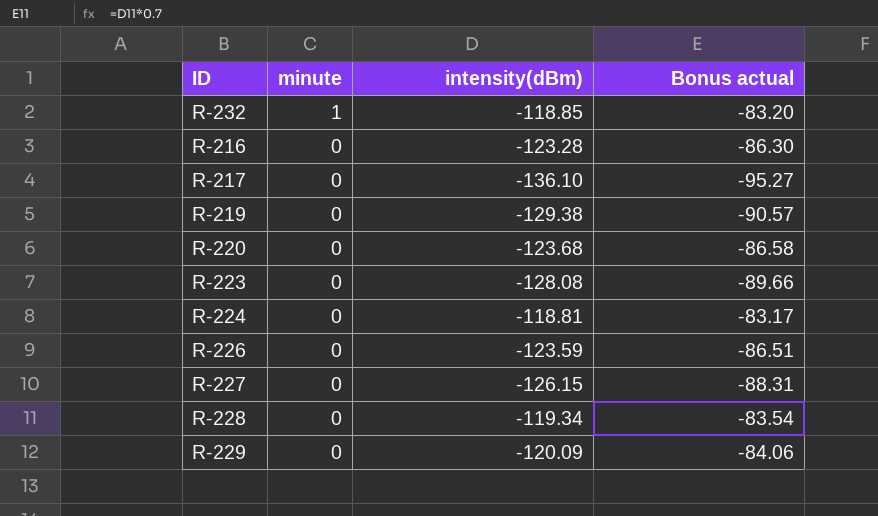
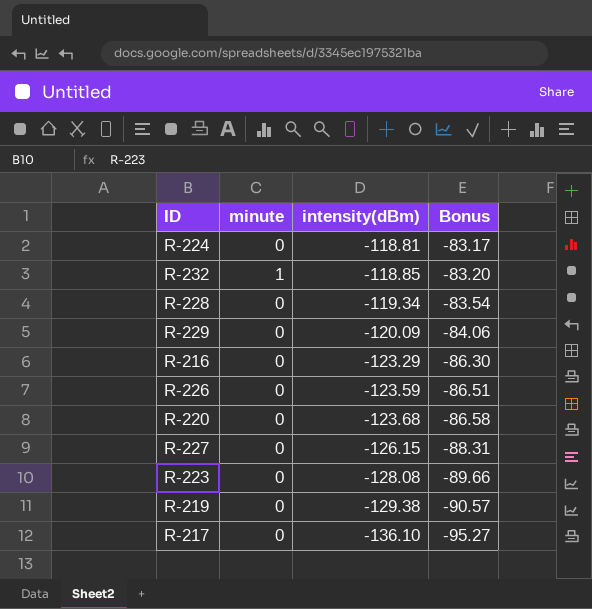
row order: minute descending -> intensity(dBm) descending
column name: Bonus actual -> Bonus
R-216 | intensity(dBm): -123.28 -> -123.29

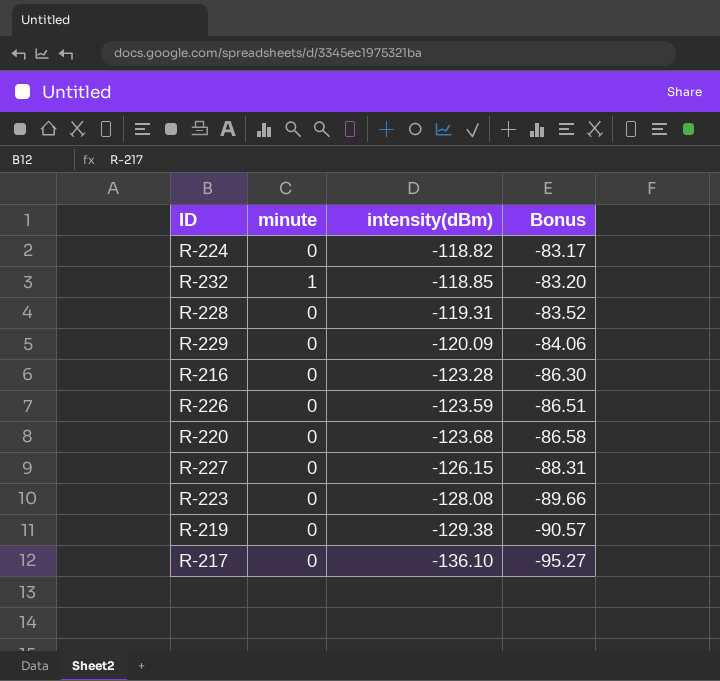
R-224 | intensity(dBm): -118.81 -> -118.82
R-228 | intensity(dBm): -119.34 -> -119.31
R-228 | Bonus: -83.54 -> -83.52
R-216 | intensity(dBm): -123.29 -> -123.28

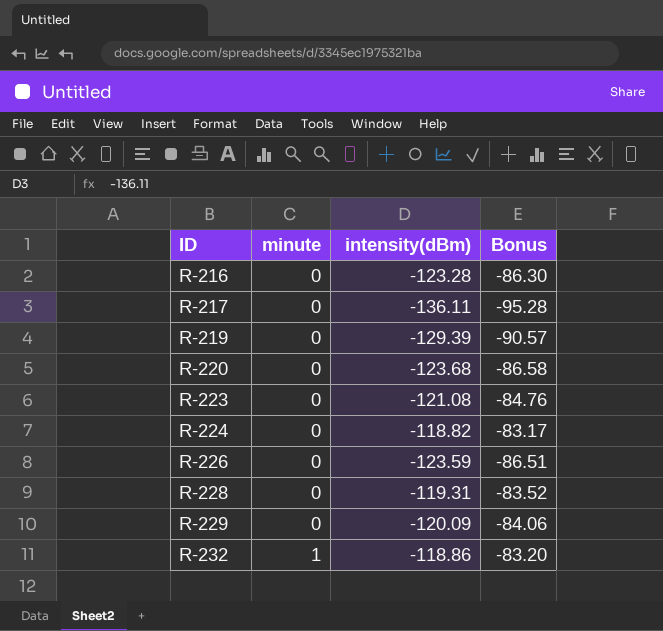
row order: intensity(dBm) descending -> ID ascending
row R-227: 0 | -126.15 | -88.31 -> none
R-217 | intensity(dBm): -136.10 -> -136.11
R-217 | Bonus: -95.27 -> -95.28
R-219 | intensity(dBm): -129.38 -> -129.39
R-223 | intensity(dBm): -128.08 -> -121.08
R-223 | Bonus: -89.66 -> -84.76
R-232 | intensity(dBm): -118.85 -> -118.86

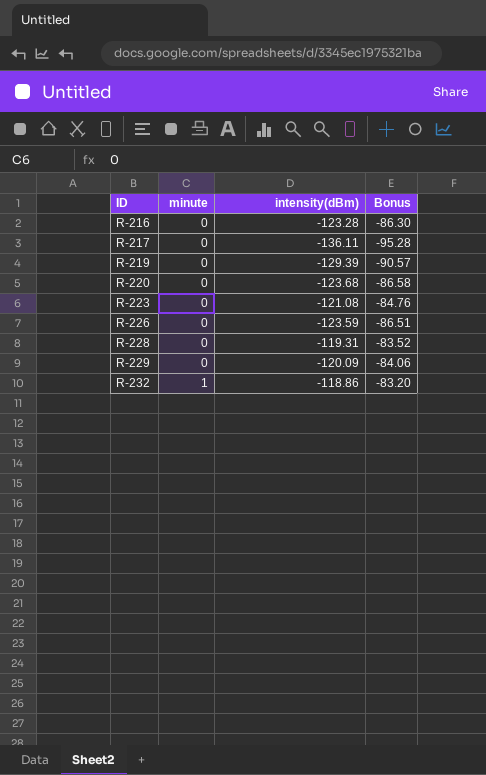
row R-224: 0 | -118.82 | -83.17 -> none

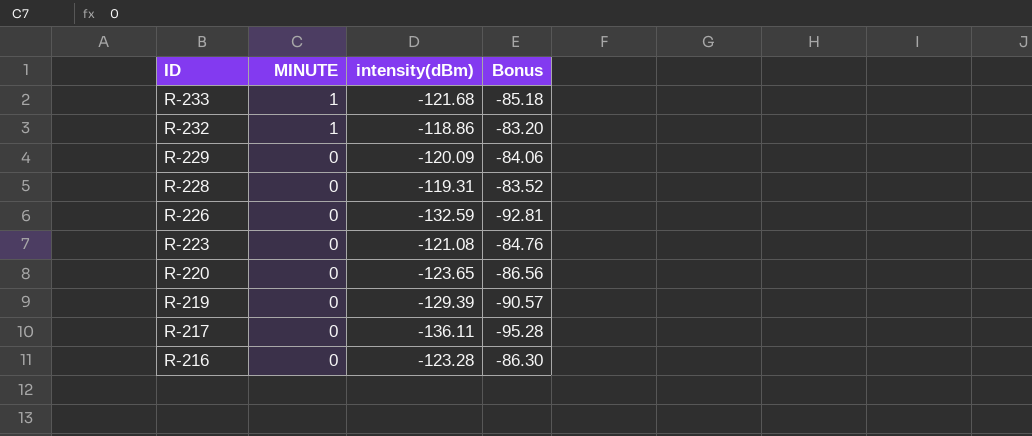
row order: ID ascending -> ID descending
column name: minute -> MINUTE
row R-233: none -> 1 | -121.68 | -85.18
R-226 | intensity(dBm): -123.59 -> -132.59
R-226 | Bonus: -86.51 -> -92.81
R-220 | intensity(dBm): -123.68 -> -123.65
R-220 | Bonus: -86.58 -> -86.56

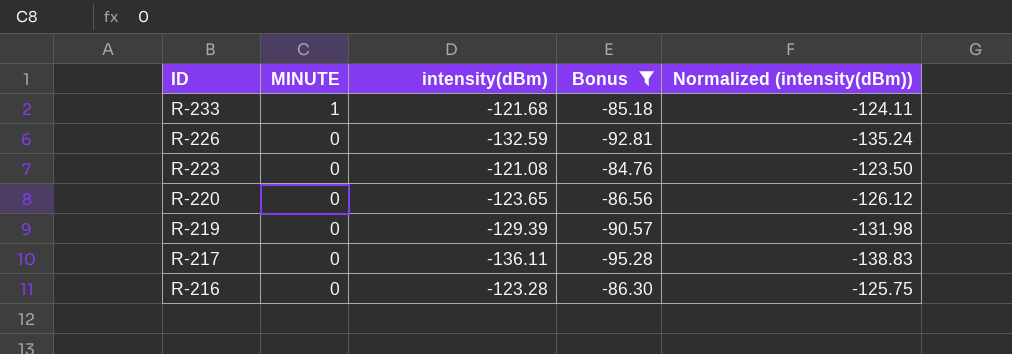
filter: none -> Bonus <= -84.76
column Normalized (intensity(dBm)) | formula: none -> [intensity(dBm)] * 1.02

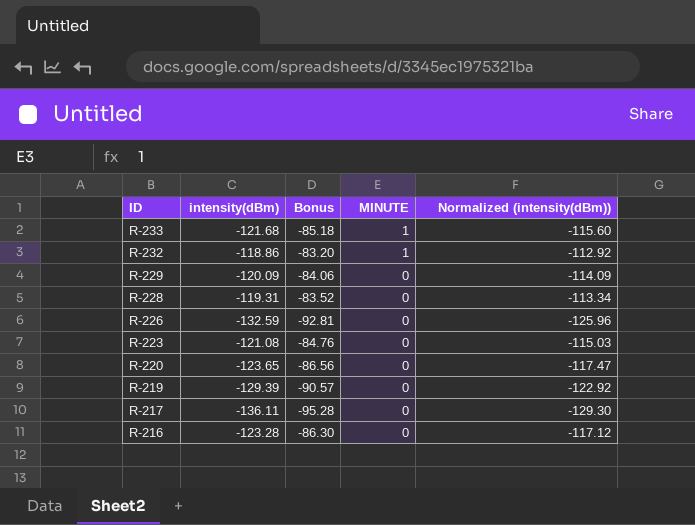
filter: Bonus <= -84.76 -> none
column MINUTE | position: 2 -> 4
column Normalized (intensity(dBm)) | formula: [intensity(dBm)] * 1.02 -> [intensity(dBm)] * 0.95

